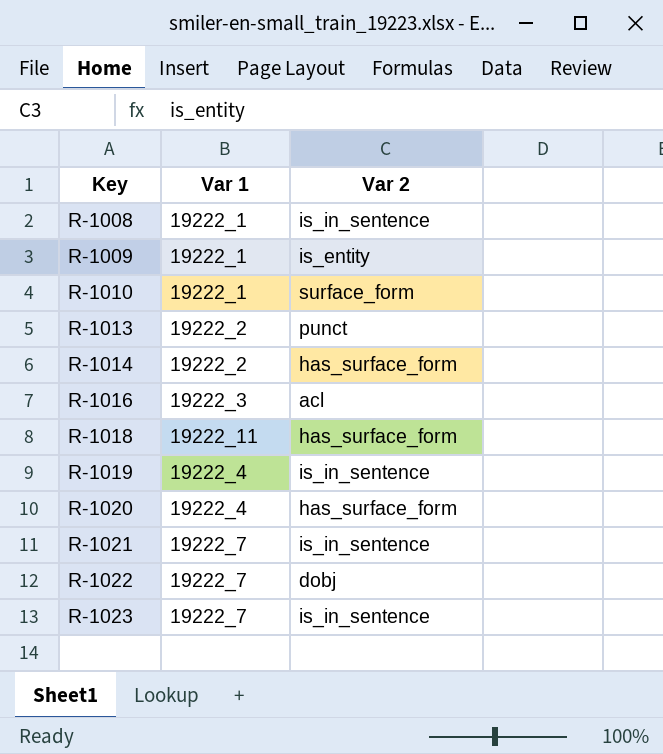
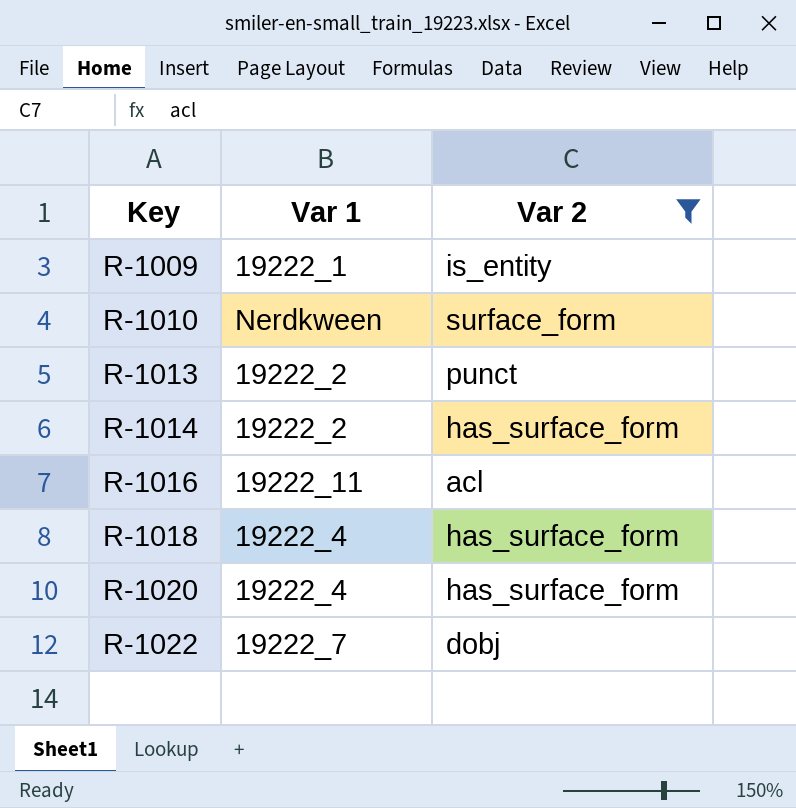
filter: none -> Var 2 != is_in_sentence
R-1010 | Var 1: 19222_1 -> Nerdkween
R-1016 | Var 1: 19222_3 -> 19222_11
R-1018 | Var 1: 19222_11 -> 19222_4

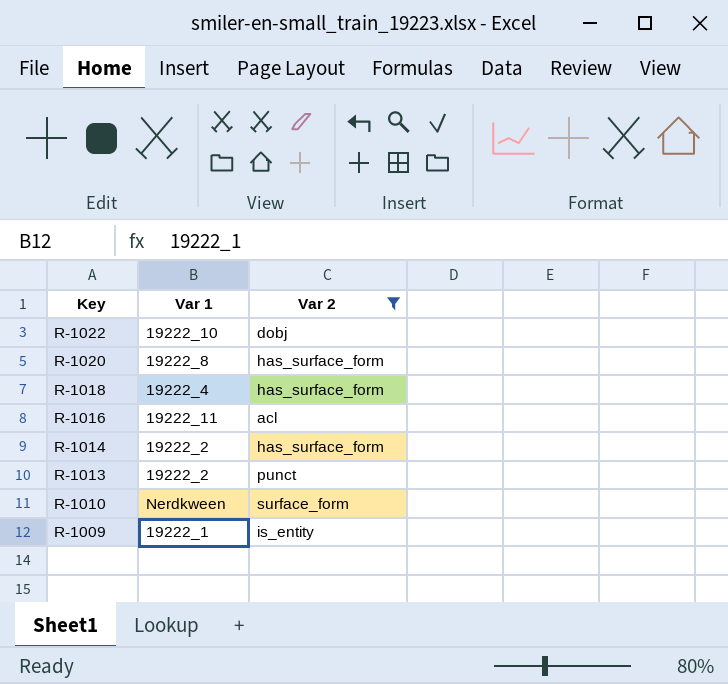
row order: Key ascending -> Key descending
R-1022 | Var 1: 19222_7 -> 19222_10
R-1020 | Var 1: 19222_4 -> 19222_8

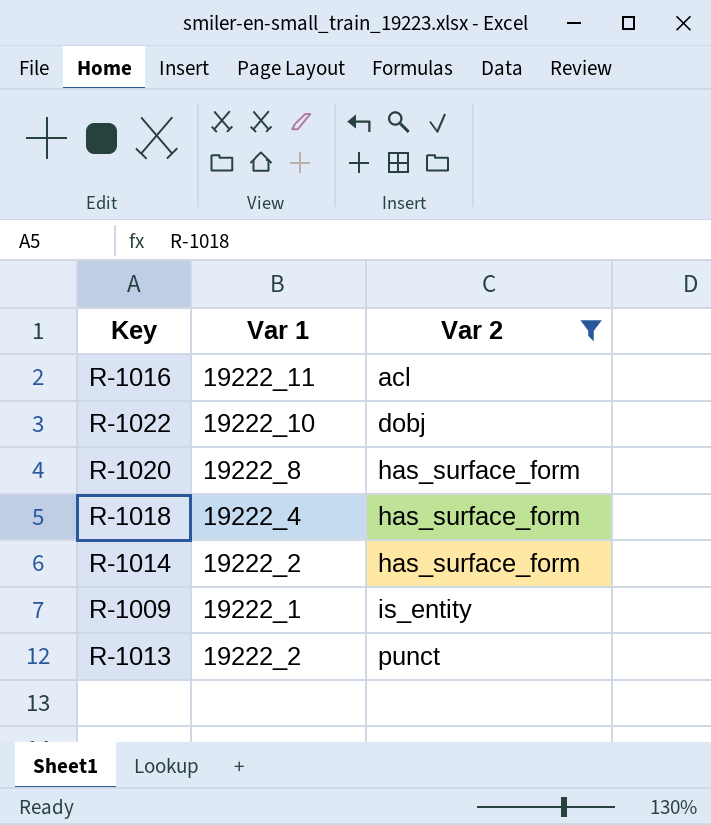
row order: Key descending -> Var 2 ascending
row R-1010: Nerdkween | surface_form -> none

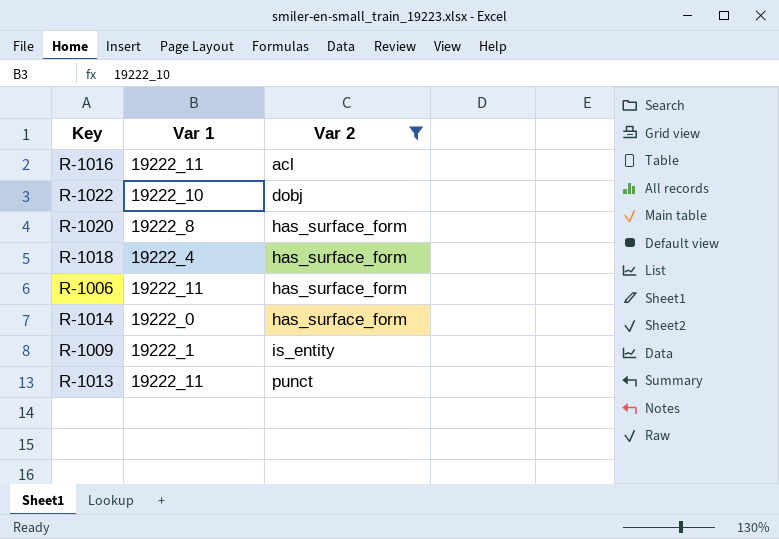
row R-1006: none -> 19222_11 | has_surface_form
R-1014 | Var 1: 19222_2 -> 19222_0
R-1013 | Var 1: 19222_2 -> 19222_11

